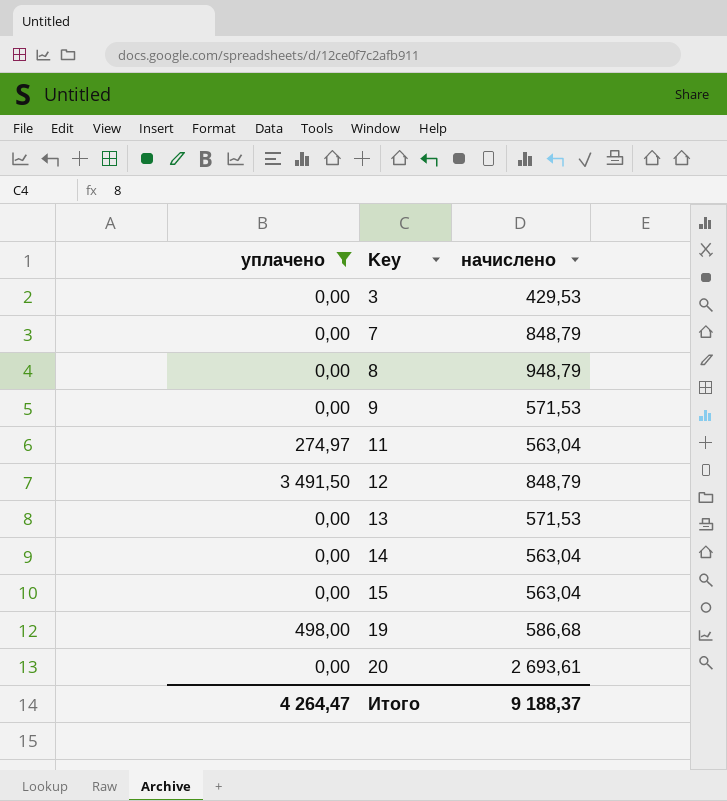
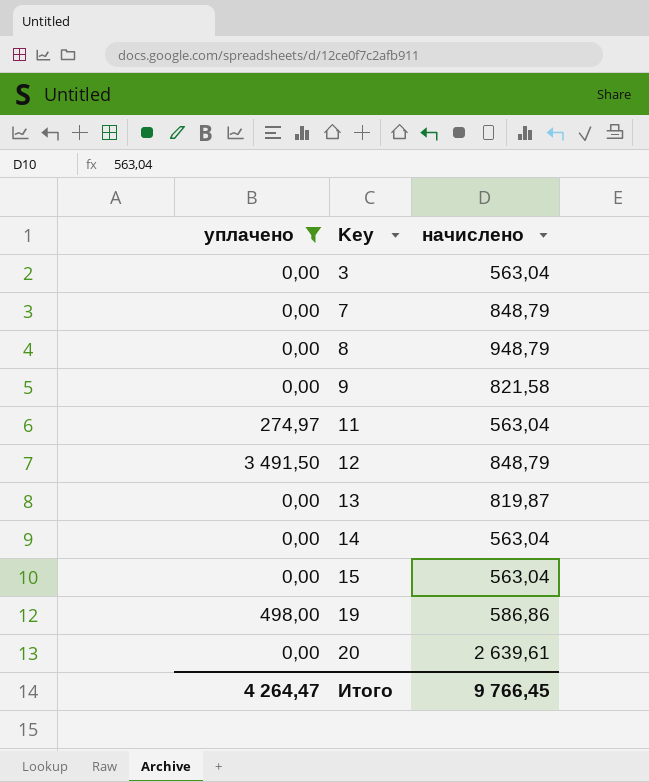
3 | начислено: 429,53 -> 563,04
9 | начислено: 571,53 -> 821,58
13 | начислено: 571,53 -> 819,87
19 | начислено: 586,68 -> 586,86
20 | начислено: 2 693,61 -> 2 639,61
Итого | начислено: 9 188,37 -> 9 766,45

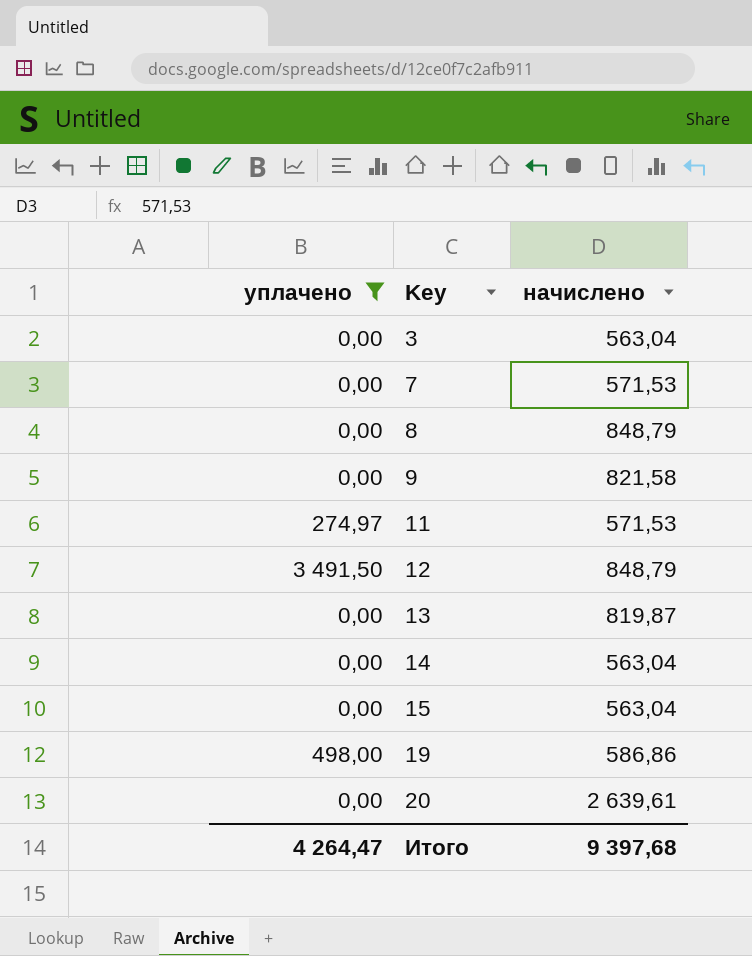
7 | начислено: 848,79 -> 571,53
8 | начислено: 948,79 -> 848,79
11 | начислено: 563,04 -> 571,53
Итого | начислено: 9 766,45 -> 9 397,68

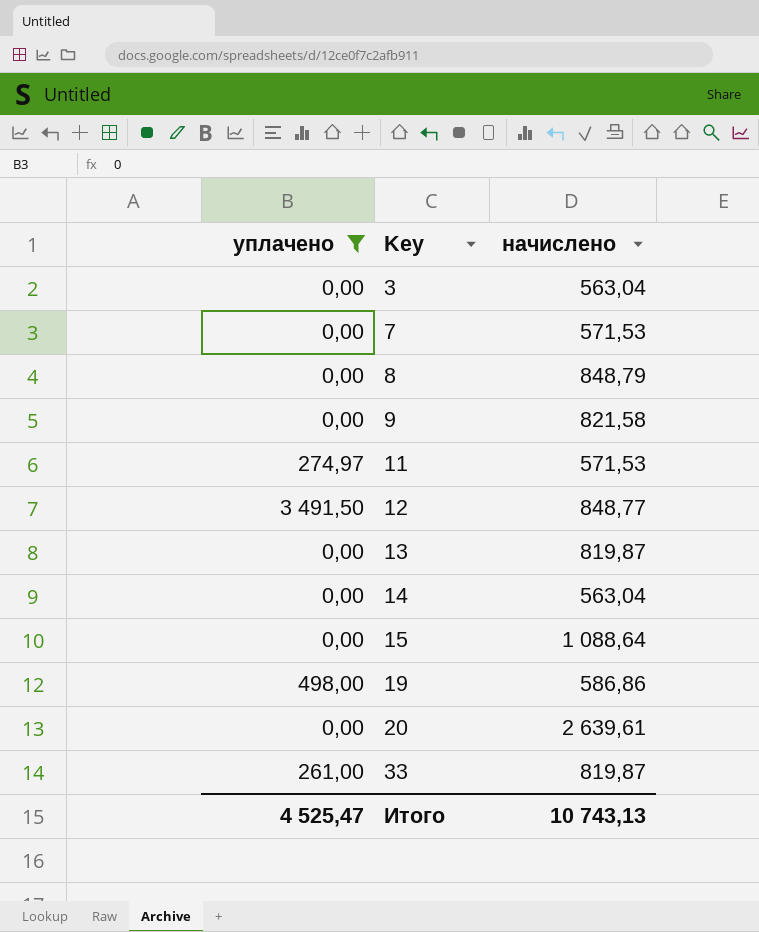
12 | начислено: 848,79 -> 848,77
15 | начислено: 563,04 -> 1 088,64
row 33: none -> 261,00 | 819,87
Итого | уплачено: 4 264,47 -> 4 525,47
Итого | начислено: 9 397,68 -> 10 743,13

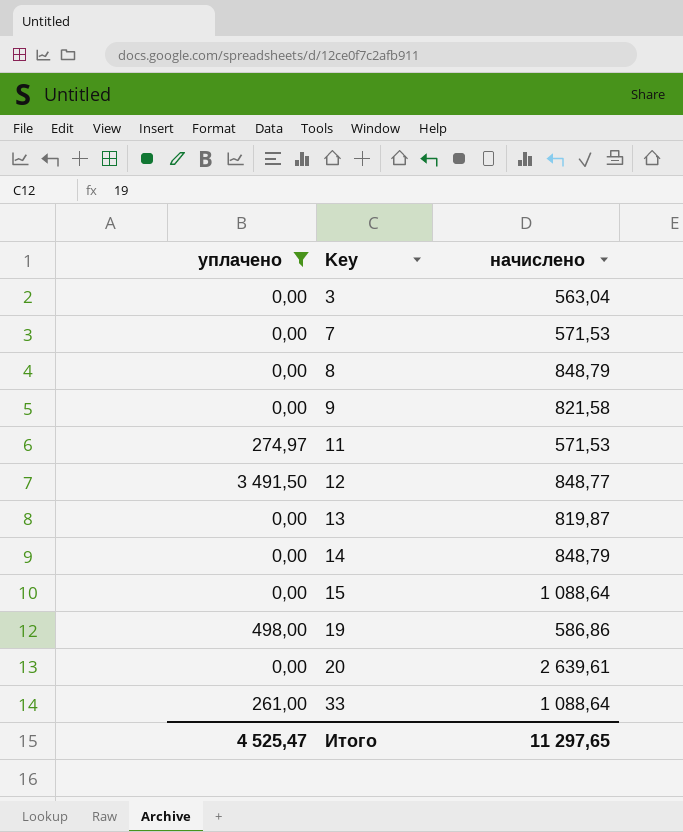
14 | начислено: 563,04 -> 848,79
33 | начислено: 819,87 -> 1 088,64
Итого | начислено: 10 743,13 -> 11 297,65

